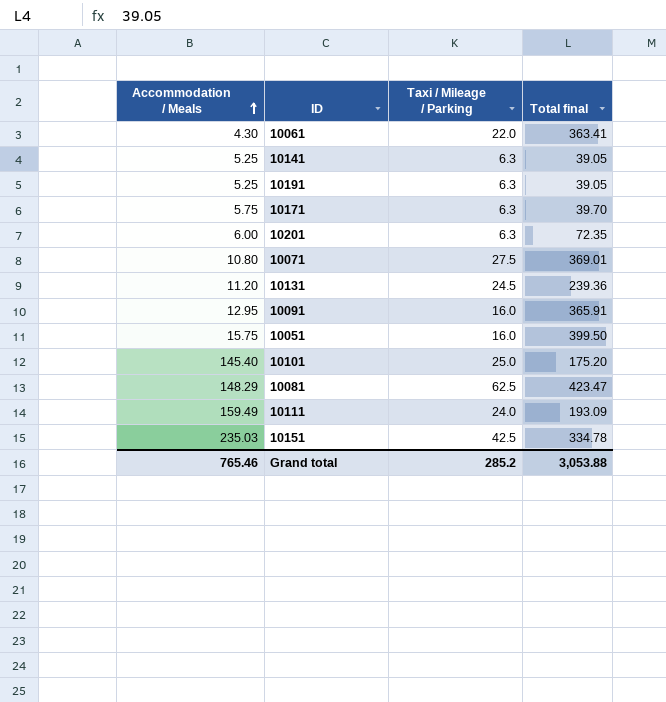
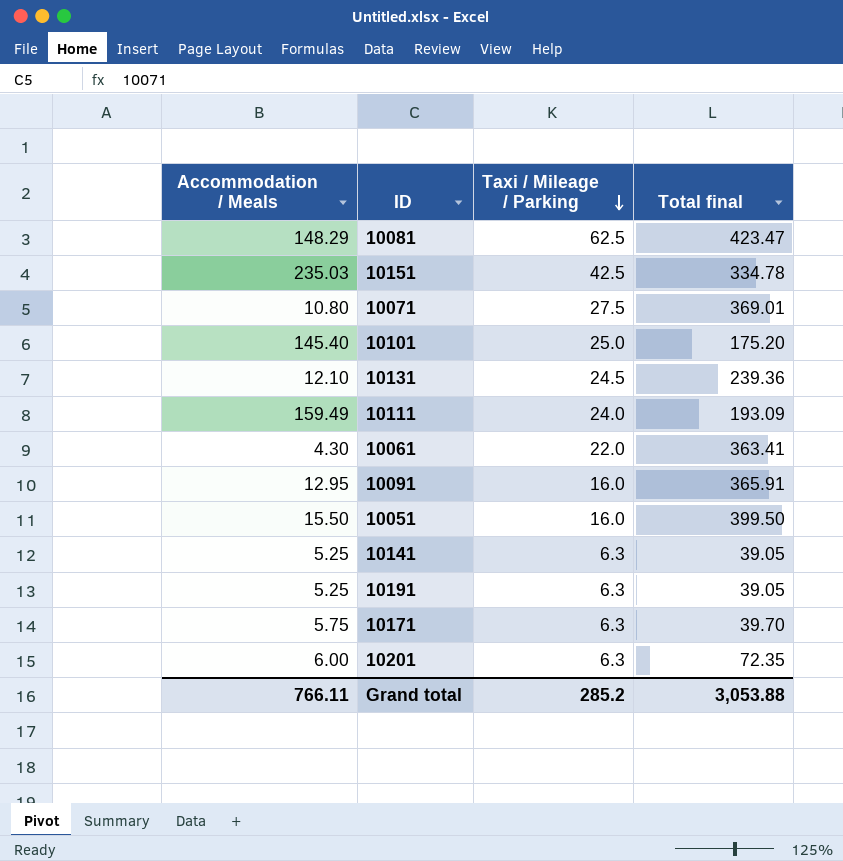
row order: Accommodation / Meals ascending -> Taxi / Mileage / Parking descending
10131 | Accommodation / Meals: 11.20 -> 12.10
10051 | Accommodation / Meals: 15.75 -> 15.50
Grand total | Accommodation / Meals: 765.46 -> 766.11

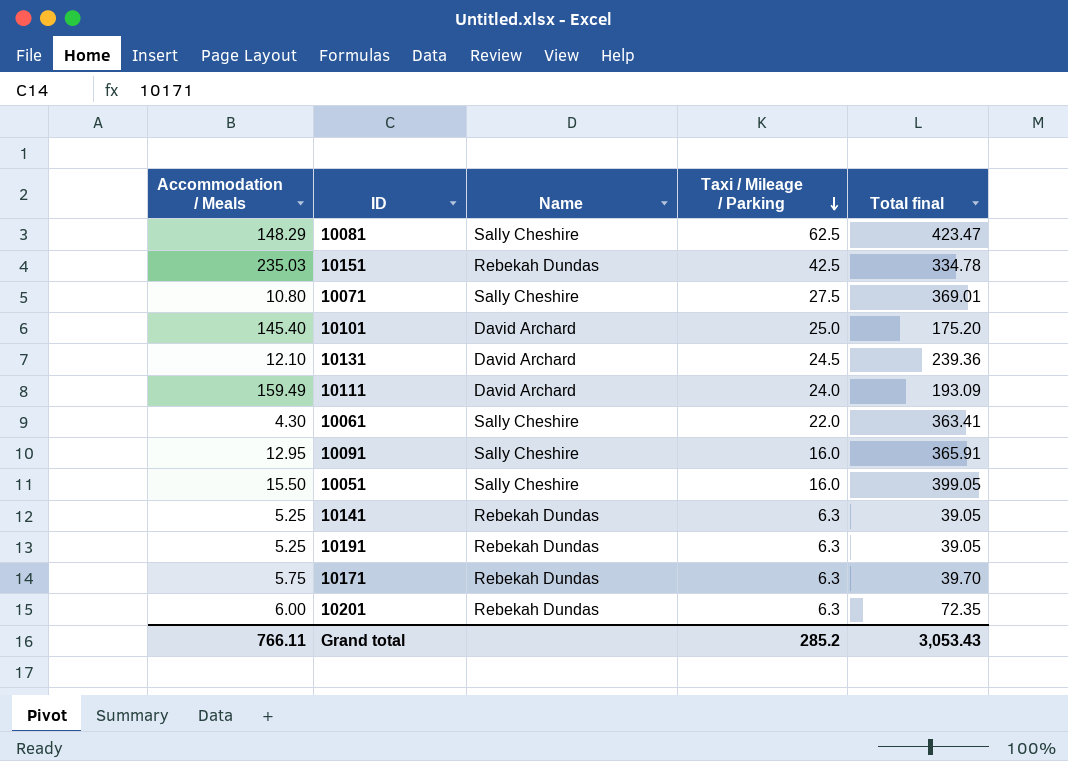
column Name | position: none -> 3
10051 | Total final: 399.50 -> 399.05
Grand total | Total final: 3,053.88 -> 3,053.43

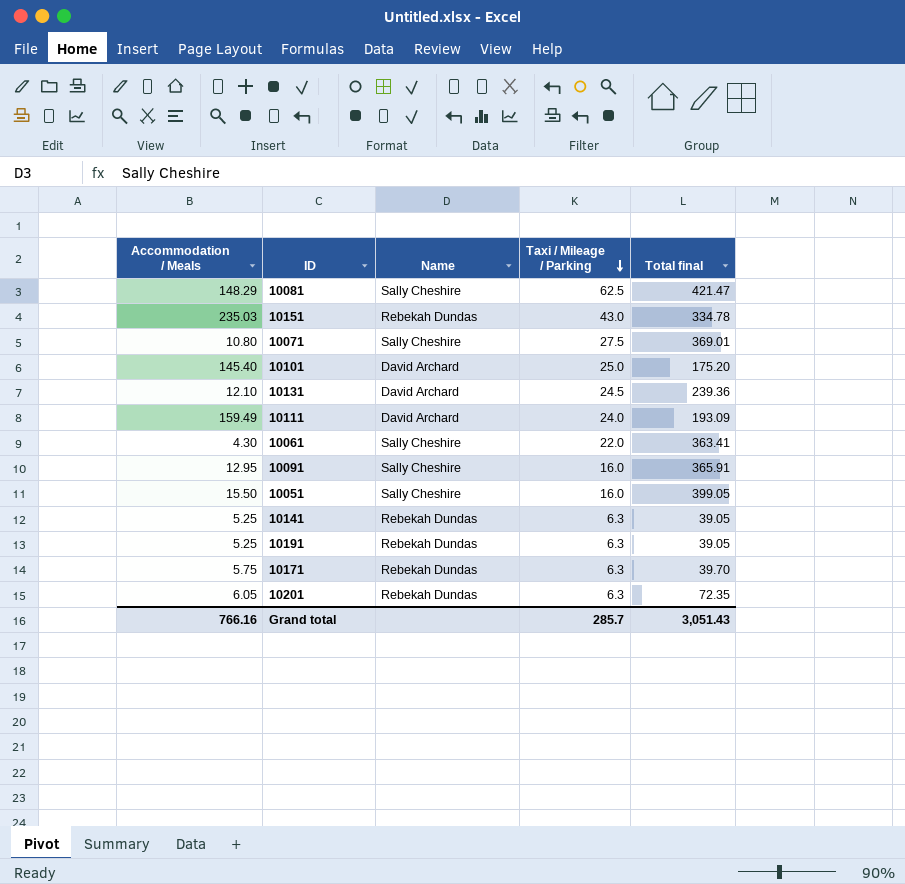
10081 | Total final: 423.47 -> 421.47
10151 | Taxi / Mileage / Parking: 42.5 -> 43.0
10201 | Accommodation / Meals: 6.00 -> 6.05
Grand total | Accommodation / Meals: 766.11 -> 766.16
Grand total | Taxi / Mileage / Parking: 285.2 -> 285.7
Grand total | Total final: 3,053.43 -> 3,051.43

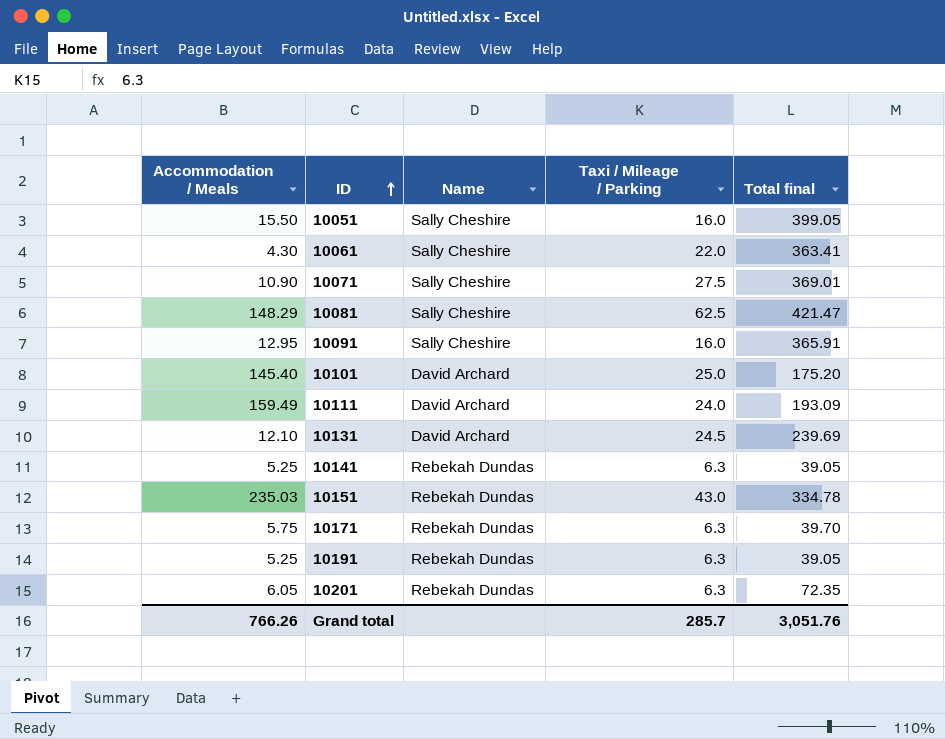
row order: Taxi / Mileage / Parking descending -> ID ascending
10071 | Accommodation / Meals: 10.80 -> 10.90
10131 | Total final: 239.36 -> 239.69
Grand total | Accommodation / Meals: 766.16 -> 766.26
Grand total | Total final: 3,051.43 -> 3,051.76

